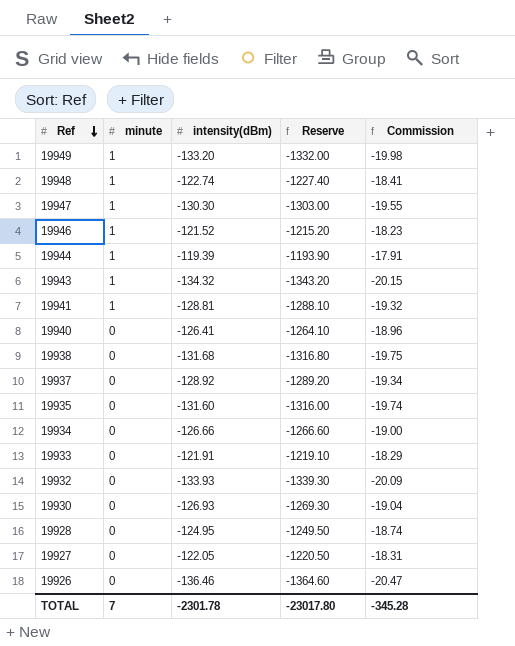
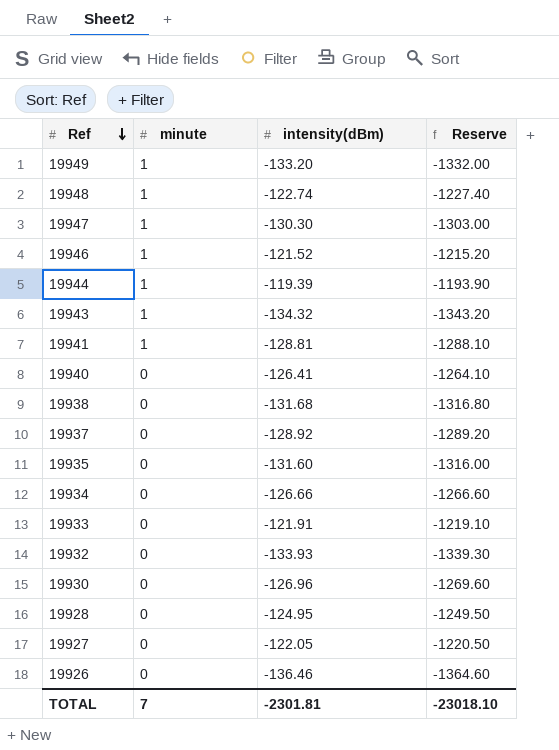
column Commission | formula: [intensity(dBm)] * 0.15 -> none
19930 | intensity(dBm): -126.93 -> -126.96
19930 | Reserve: -1269.30 -> -1269.60
TOTAL | intensity(dBm): -2301.78 -> -2301.81
TOTAL | Reserve: -23017.80 -> -23018.10

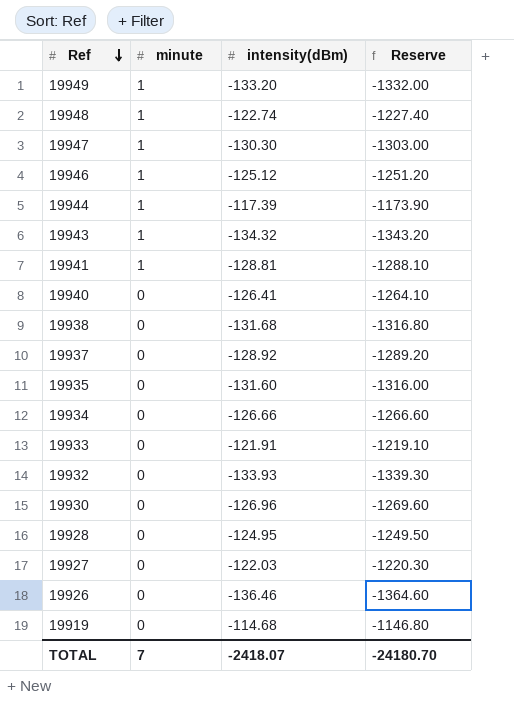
19946 | intensity(dBm): -121.52 -> -125.12
19946 | Reserve: -1215.20 -> -1251.20
19944 | intensity(dBm): -119.39 -> -117.39
19944 | Reserve: -1193.90 -> -1173.90
19927 | intensity(dBm): -122.05 -> -122.03
19927 | Reserve: -1220.50 -> -1220.30
row 19919: none -> 0 | -114.68 | -1146.80
TOTAL | intensity(dBm): -2301.81 -> -2418.07
TOTAL | Reserve: -23018.10 -> -24180.70

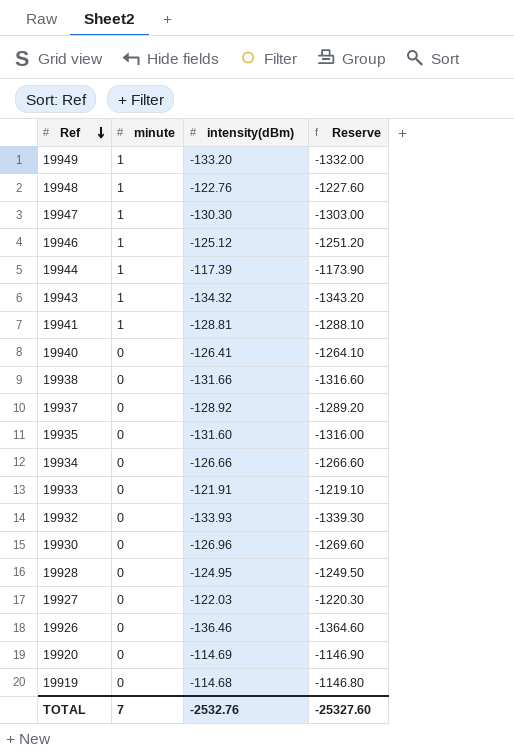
19948 | intensity(dBm): -122.74 -> -122.76
19948 | Reserve: -1227.40 -> -1227.60
19938 | intensity(dBm): -131.68 -> -131.66
19938 | Reserve: -1316.80 -> -1316.60
row 19920: none -> 0 | -114.69 | -1146.90
TOTAL | intensity(dBm): -2418.07 -> -2532.76
TOTAL | Reserve: -24180.70 -> -25327.60

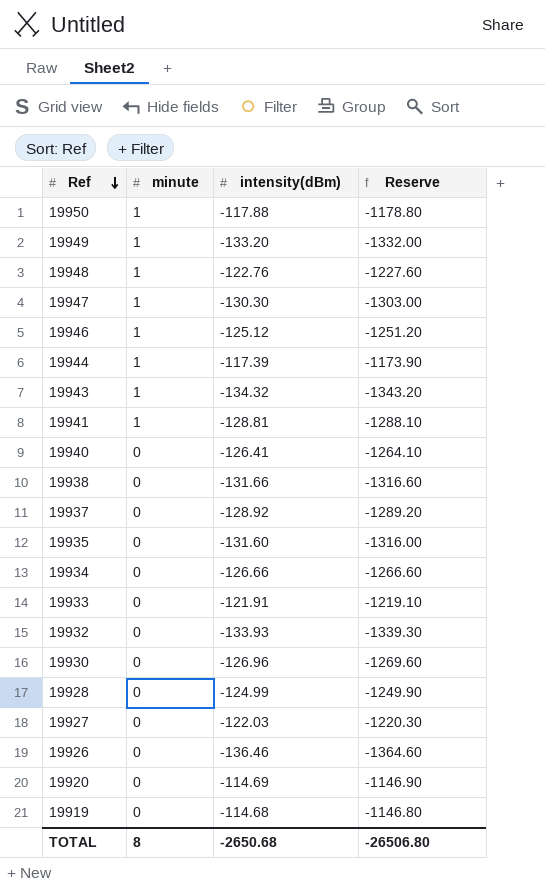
row 19950: none -> 1 | -117.88 | -1178.80
19928 | intensity(dBm): -124.95 -> -124.99
19928 | Reserve: -1249.50 -> -1249.90
TOTAL | minute: 7 -> 8
TOTAL | intensity(dBm): -2532.76 -> -2650.68
TOTAL | Reserve: -25327.60 -> -26506.80

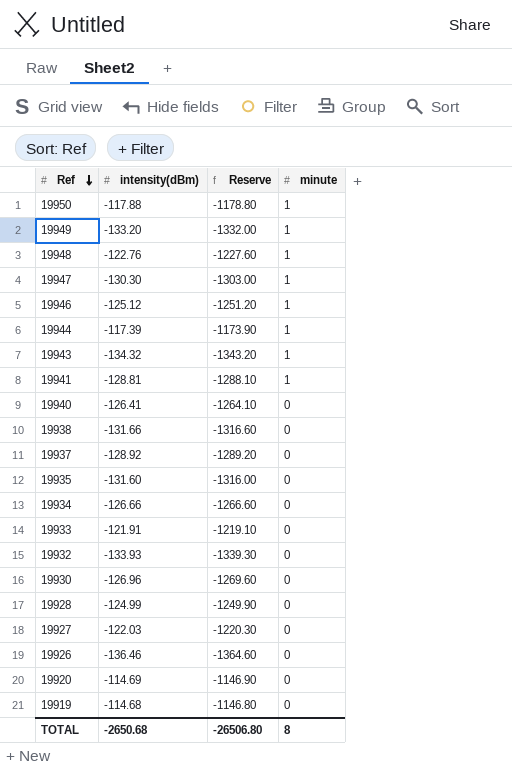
column minute | position: 2 -> 4

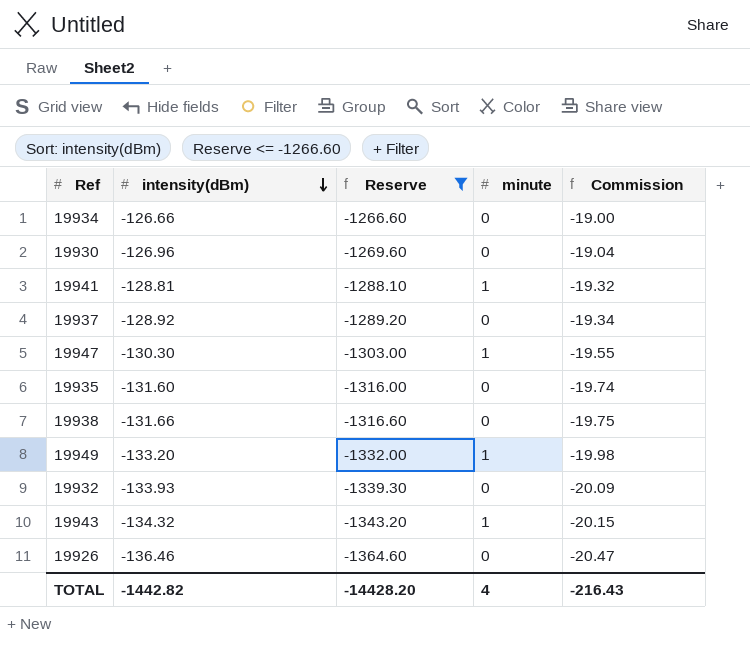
filter: none -> Reserve <= -1266.60
row order: Ref descending -> intensity(dBm) descending
column Commission | formula: none -> [intensity(dBm)] * 0.15
TOTAL | intensity(dBm): -2650.68 -> -1442.82
TOTAL | Reserve: -26506.80 -> -14428.20
TOTAL | minute: 8 -> 4

